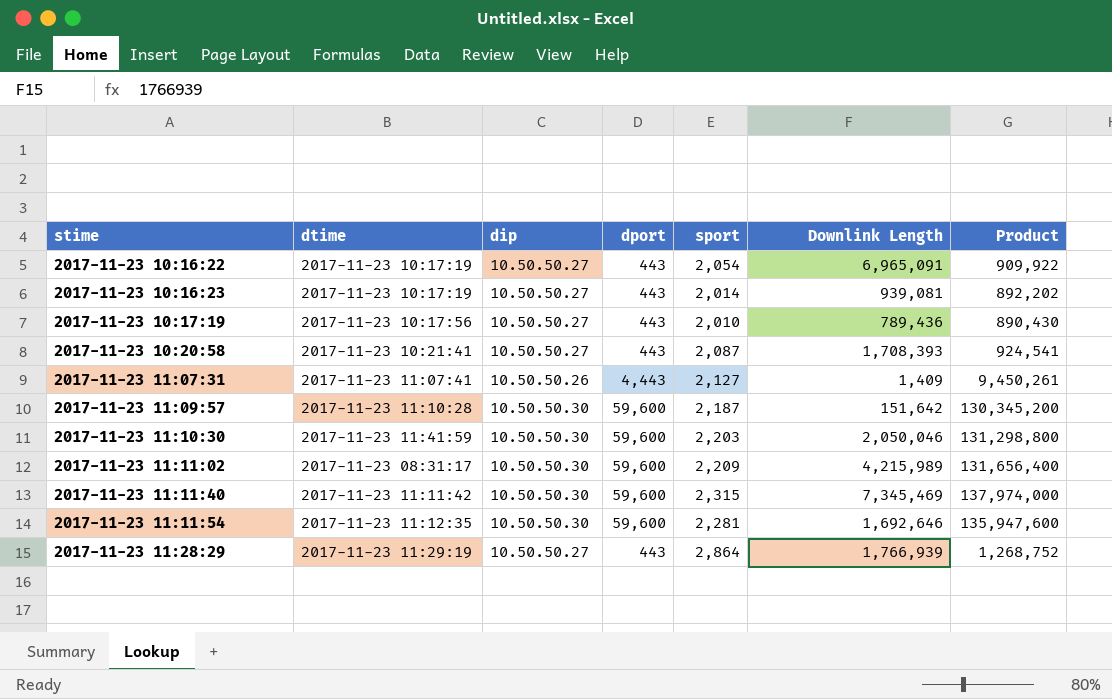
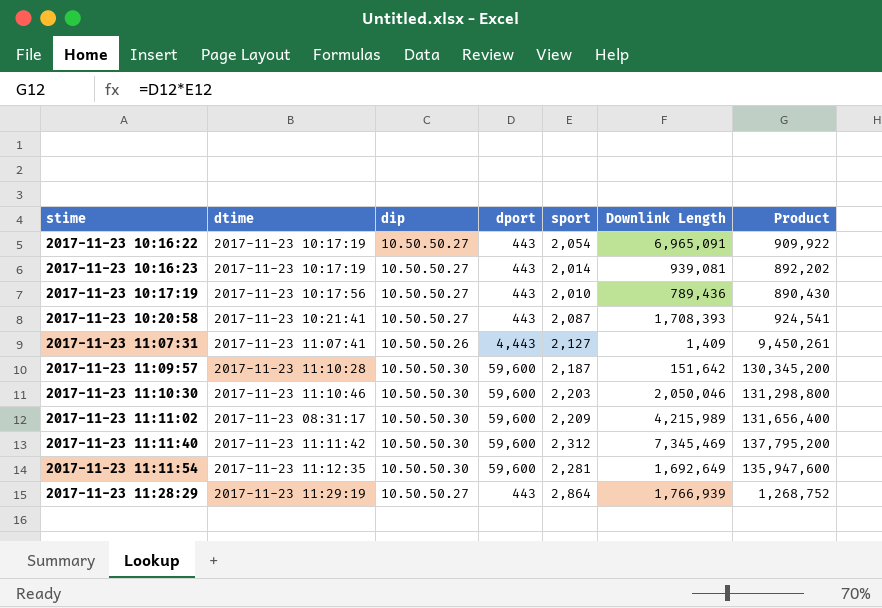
2017-11-23 11:10:30 | dtime: 2017-11-23 11:41:59 -> 2017-11-23 11:10:46
2017-11-23 11:11:40 | sport: 2,315 -> 2,312
2017-11-23 11:11:40 | Product: 137,974,000 -> 137,795,200
2017-11-23 11:11:54 | Downlink Length: 1,692,646 -> 1,692,649

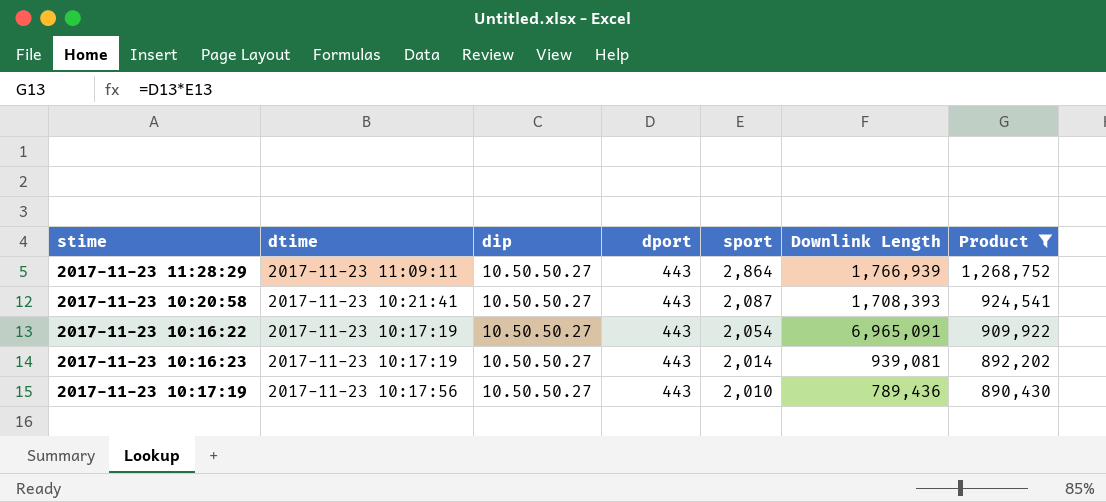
filter: none -> Product <= 1,268,752
row order: stime ascending -> sport descending
2017-11-23 11:28:29 | dtime: 2017-11-23 11:29:19 -> 2017-11-23 11:09:11

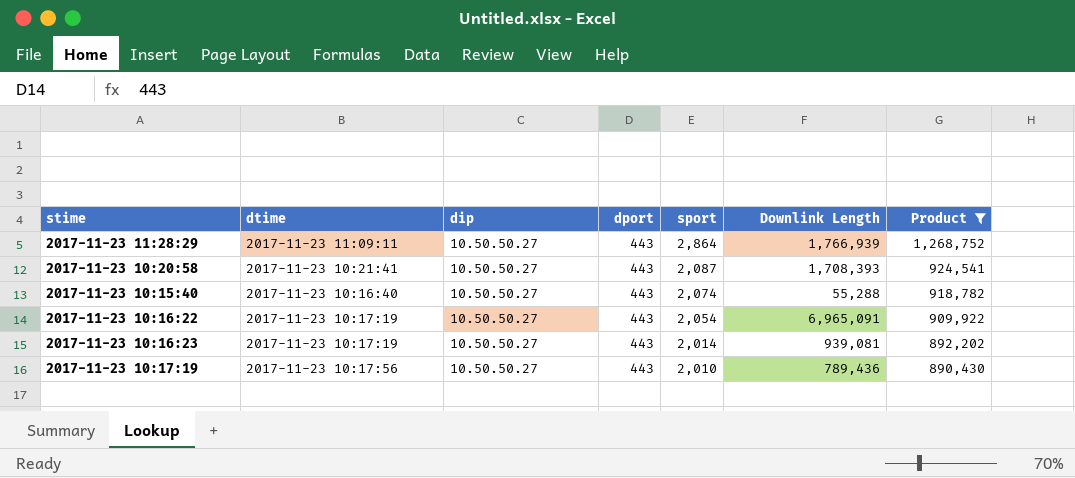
row 2017-11-23 10:15:40: none -> 2017-11-23 10:16:40 | 10.50.50.27 | 443 | 2,074 | 55,288 | 918,782

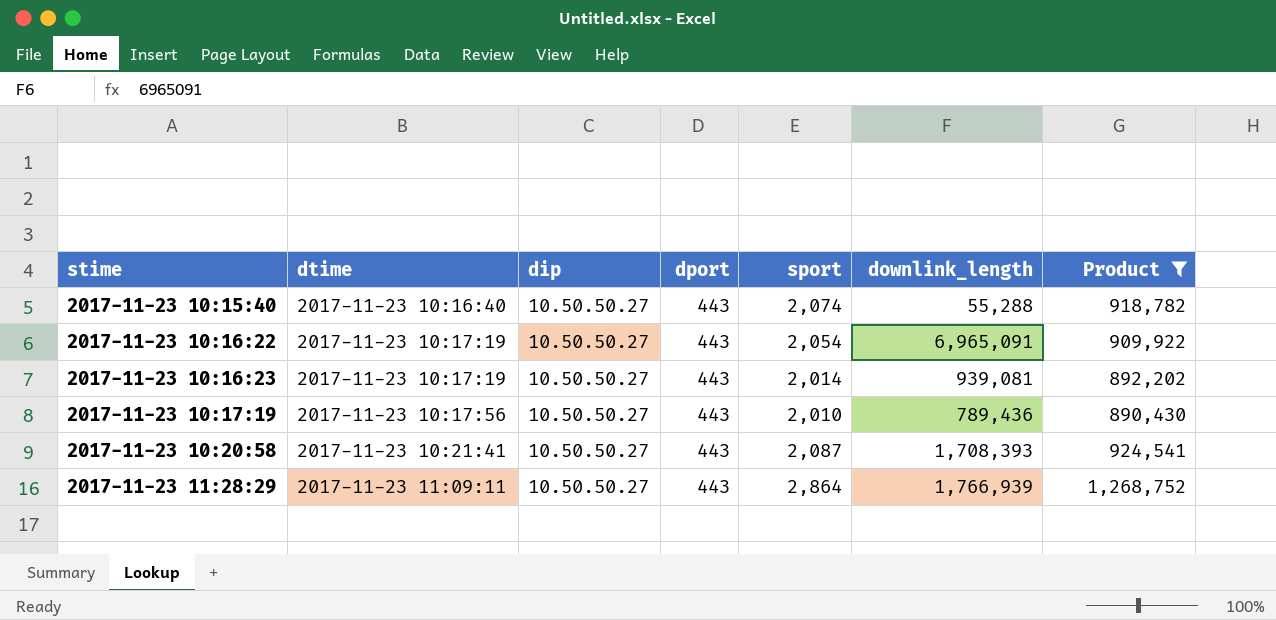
row order: sport descending -> stime ascending
column name: Downlink Length -> downlink_length

